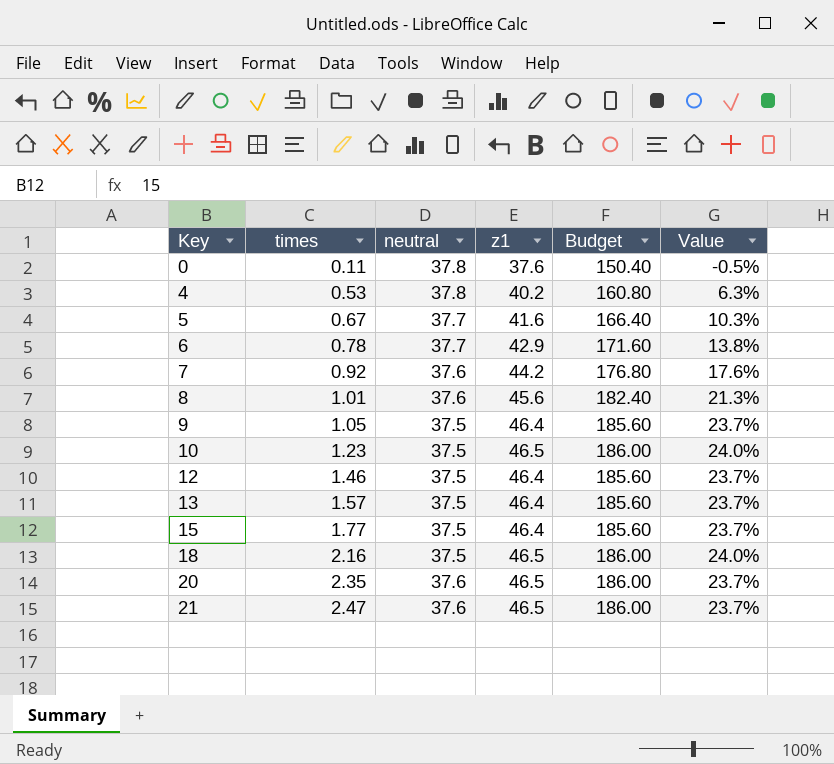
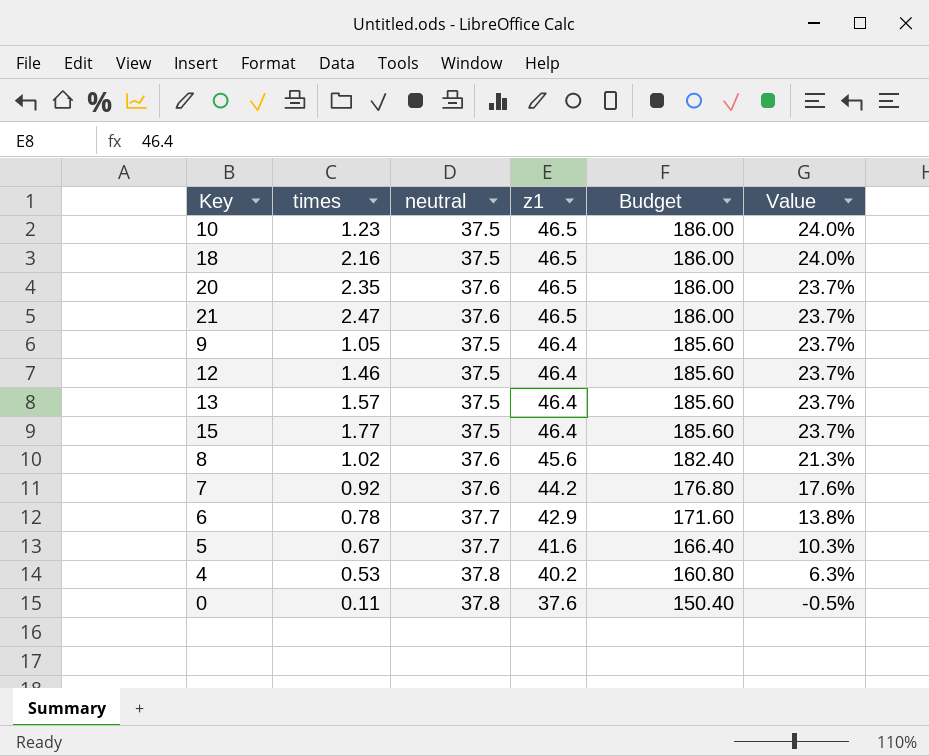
row order: Key ascending -> z1 descending
8 | times: 1.01 -> 1.02

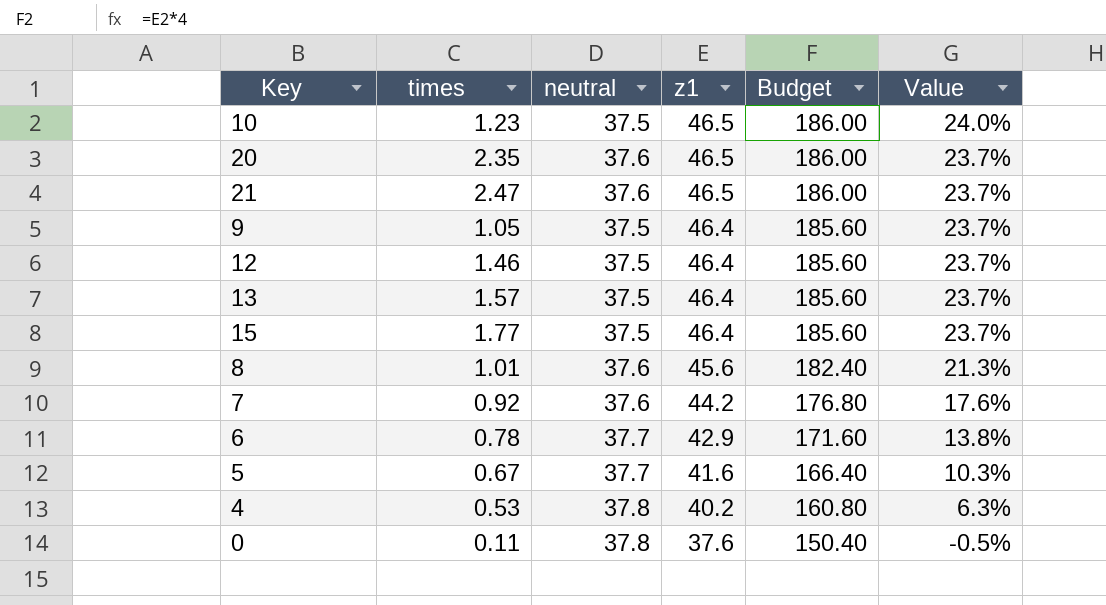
row 18: 2.16 | 37.5 | 46.5 | 186.00 | 24.0% -> none
8 | times: 1.02 -> 1.01

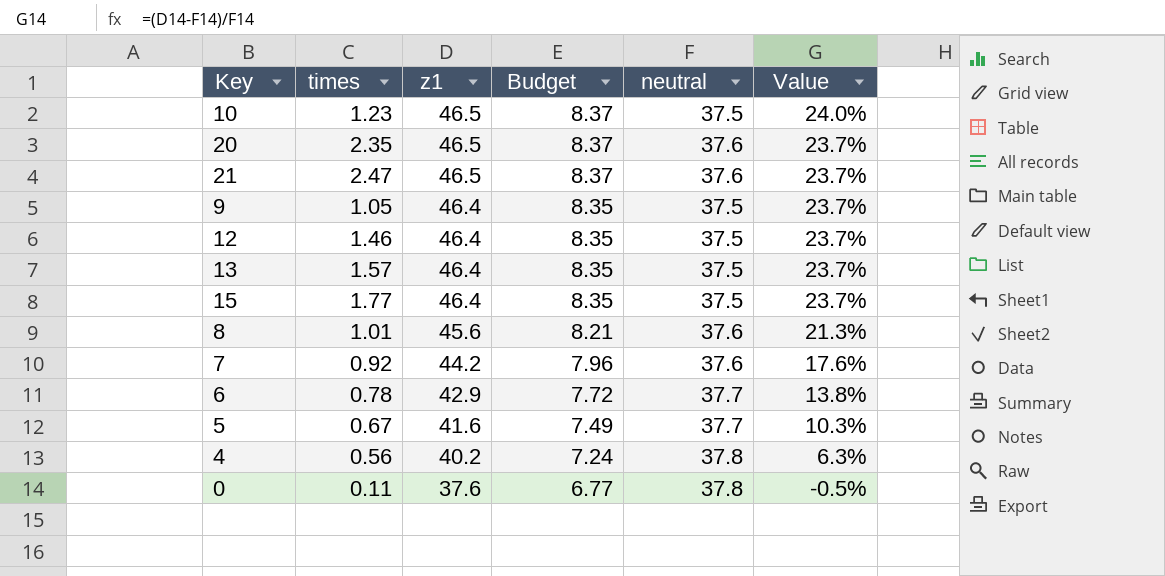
column Budget | formula: [z1] * 4 -> [z1] * 0.18
column neutral | position: 3 -> 5
4 | times: 0.53 -> 0.56

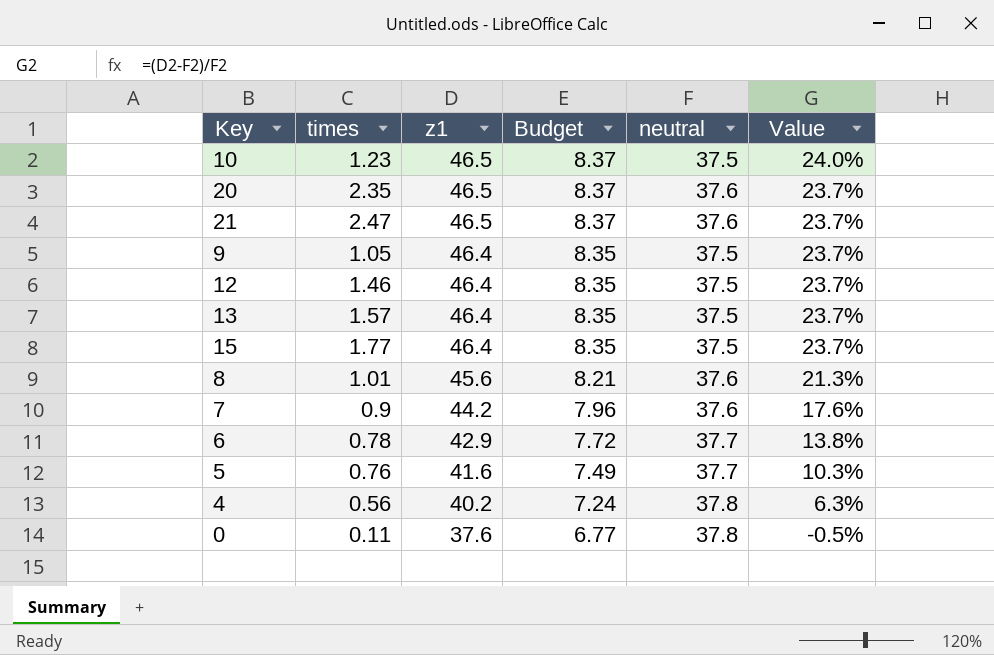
7 | times: 0.92 -> 0.9
5 | times: 0.67 -> 0.76

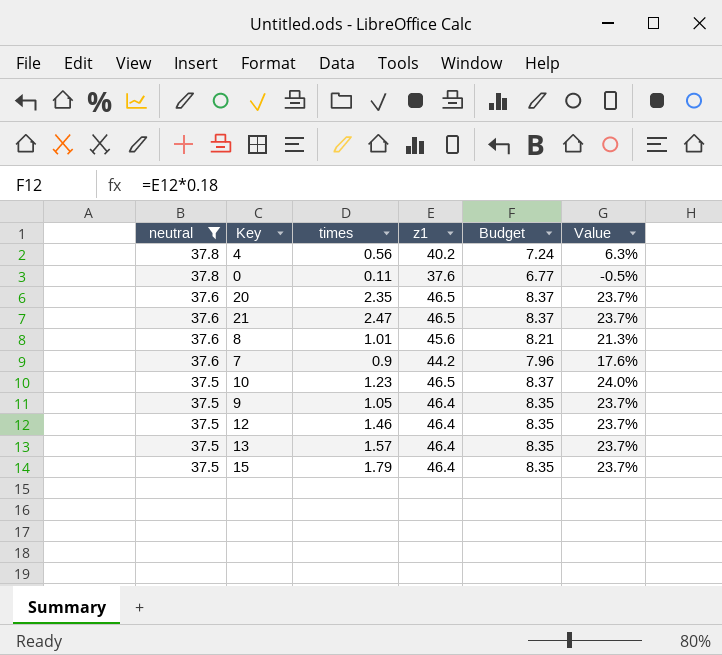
filter: none -> neutral != 37.7
row order: z1 descending -> neutral descending
column neutral | position: 5 -> 1
15 | times: 1.77 -> 1.79

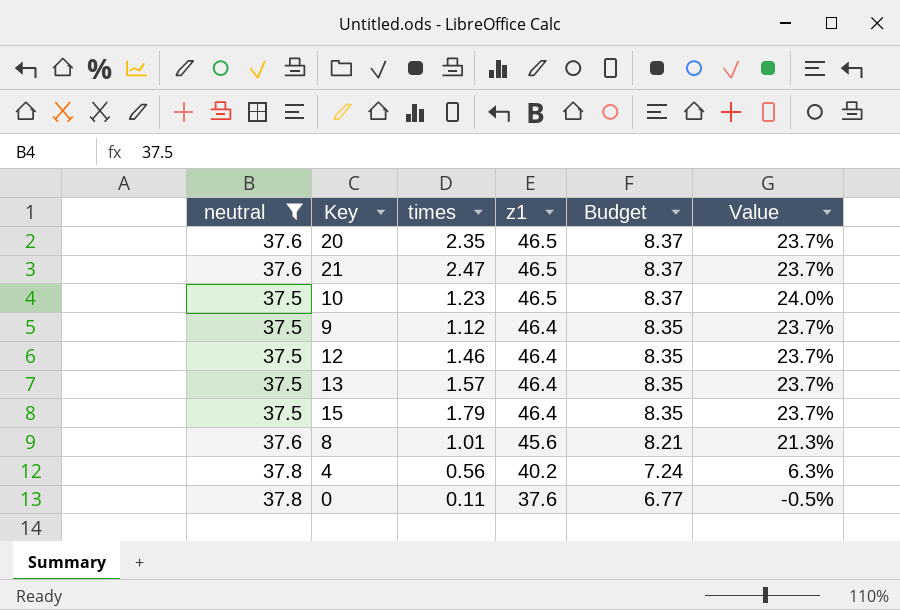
row order: neutral descending -> z1 descending
row 7: 37.6 | 0.9 | 44.2 | 7.96 | 17.6% -> none
9 | times: 1.05 -> 1.12

